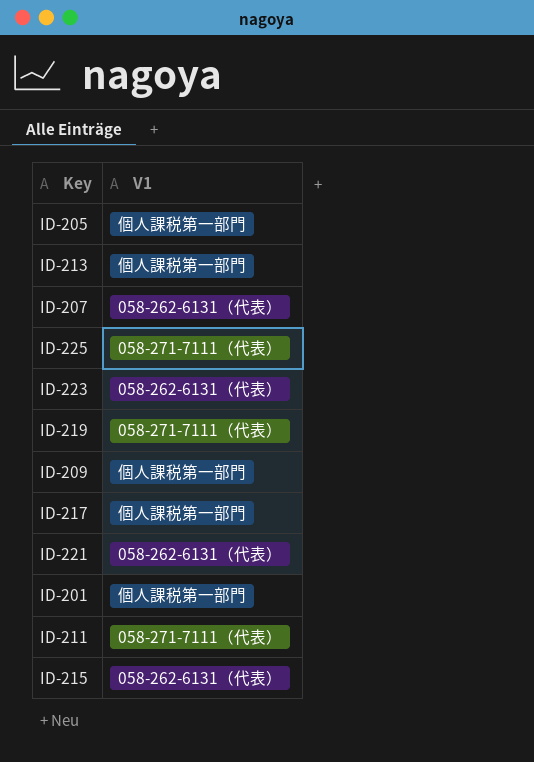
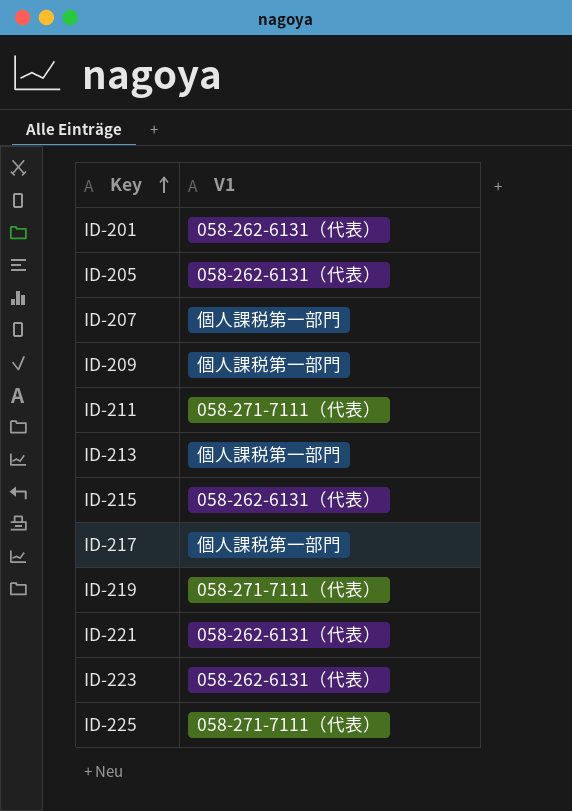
row order: none -> Key ascending
ID-201 | V1: 個人課税第一部門 -> 058-262-6131（代表）
ID-205 | V1: 個人課税第一部門 -> 058-262-6131（代表）
ID-207 | V1: 058-262-6131（代表） -> 個人課税第一部門

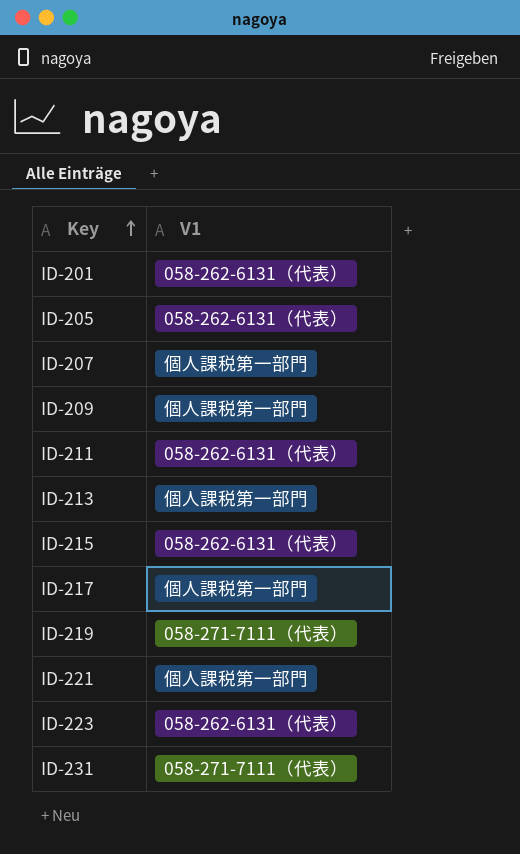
row ID-225: 058-271-7111（代表） -> none
ID-211 | V1: 058-271-7111（代表） -> 058-262-6131（代表）
ID-221 | V1: 058-262-6131（代表） -> 個人課税第一部門
row ID-231: none -> 058-271-7111（代表）

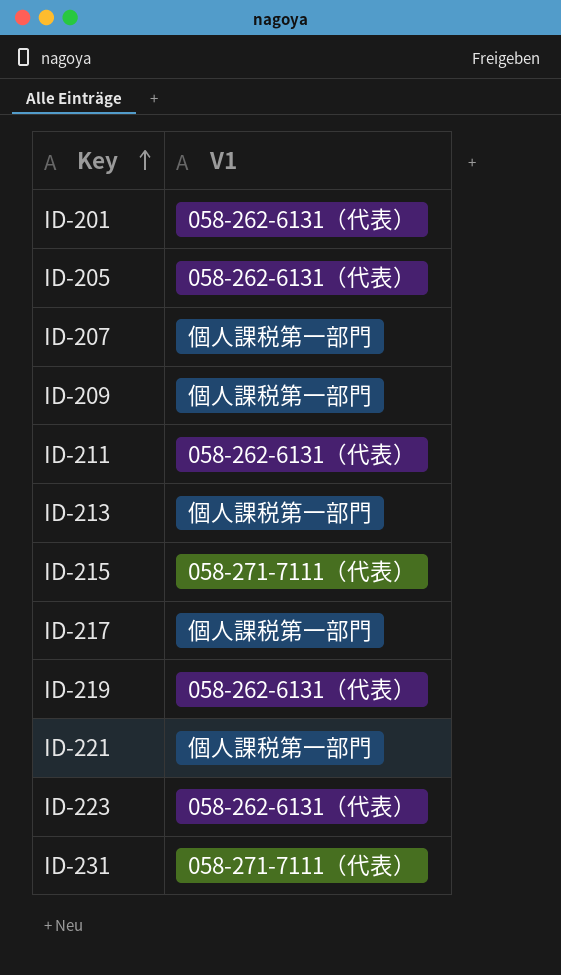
ID-215 | V1: 058-262-6131（代表） -> 058-271-7111（代表）
ID-219 | V1: 058-271-7111（代表） -> 058-262-6131（代表）

